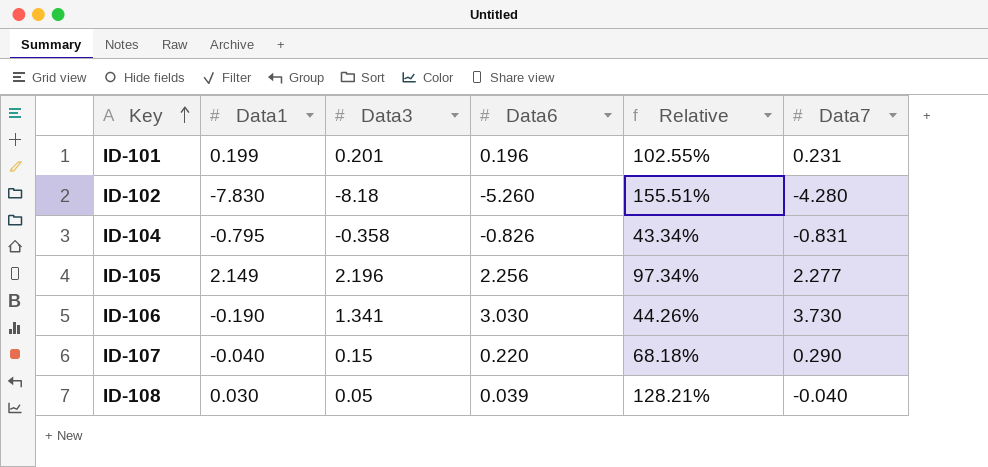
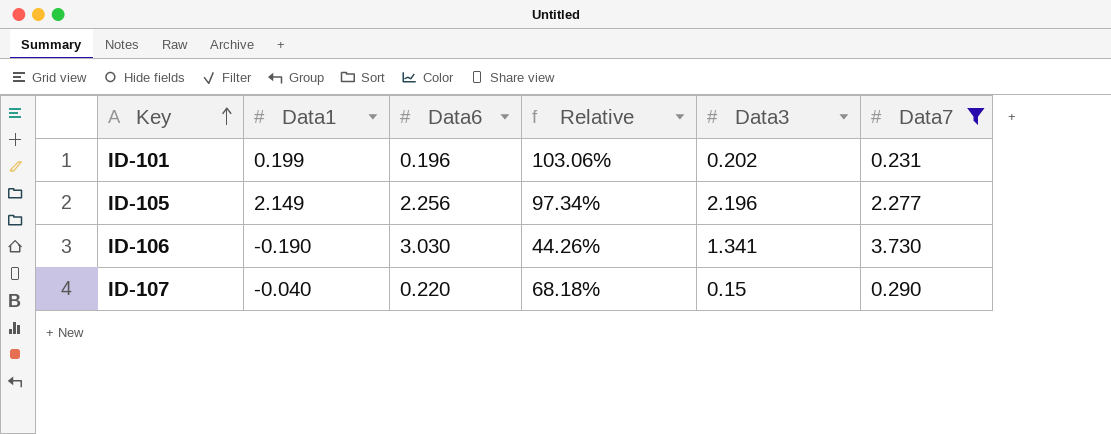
filter: none -> Data7 >= 0.231
column Data3 | position: 3 -> 5
ID-101 | Relative: 102.55% -> 103.06%
ID-101 | Data3: 0.201 -> 0.202

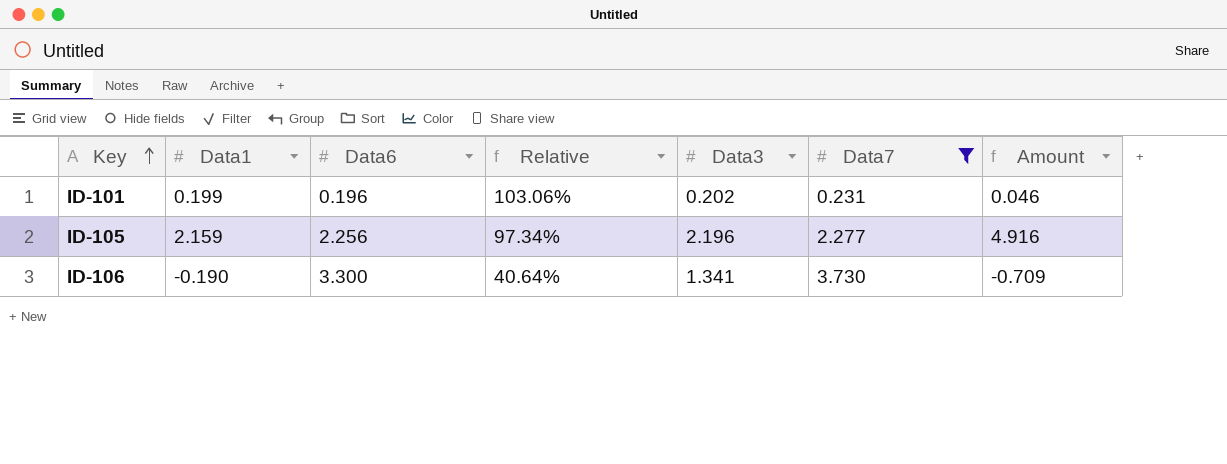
column Amount | formula: none -> [Data1] * [Data7]
row ID-107: -0.040 | 0.220 | 68.18% | 0.15 | 0.290 -> none
ID-105 | Data1: 2.149 -> 2.159
ID-106 | Data6: 3.030 -> 3.300
ID-106 | Relative: 44.26% -> 40.64%

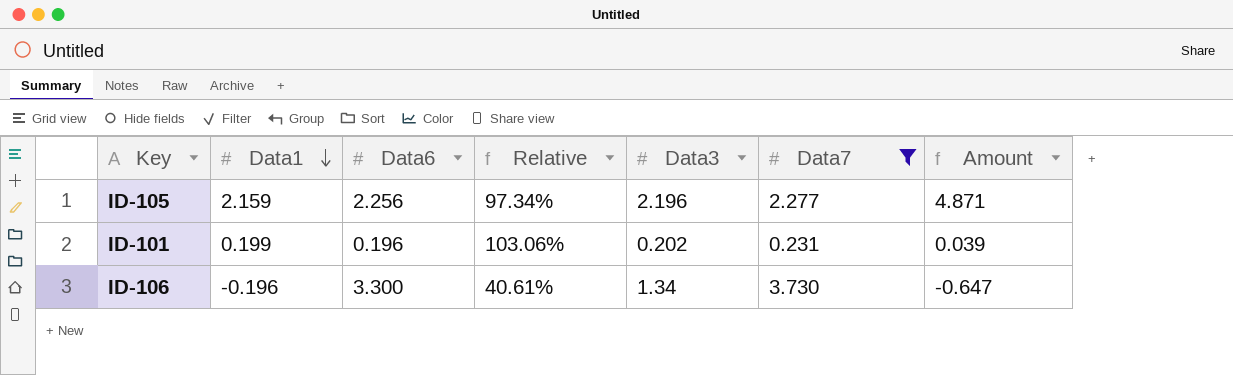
row order: Key ascending -> Data1 descending
column Amount | formula: [Data1] * [Data7] -> [Data1] * [Data6]
ID-106 | Data1: -0.190 -> -0.196
ID-106 | Relative: 40.64% -> 40.61%
ID-106 | Data3: 1.341 -> 1.34

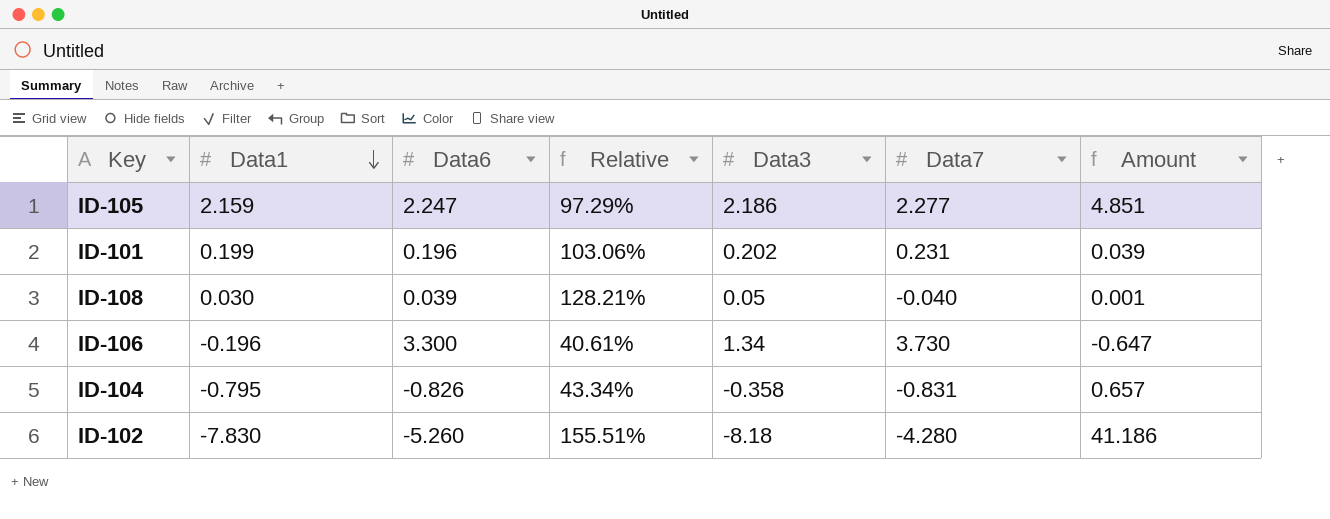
filter: Data7 >= 0.231 -> none
ID-105 | Data6: 2.256 -> 2.247
ID-105 | Relative: 97.34% -> 97.29%
ID-105 | Data3: 2.196 -> 2.186
ID-105 | Amount: 4.871 -> 4.851

